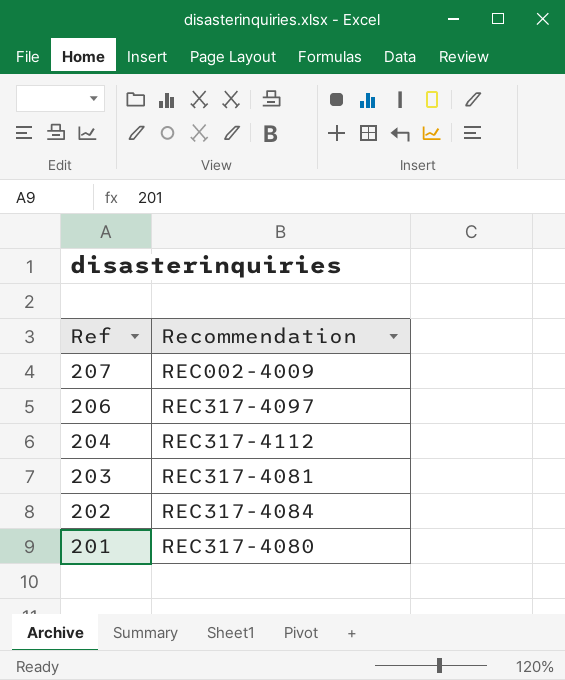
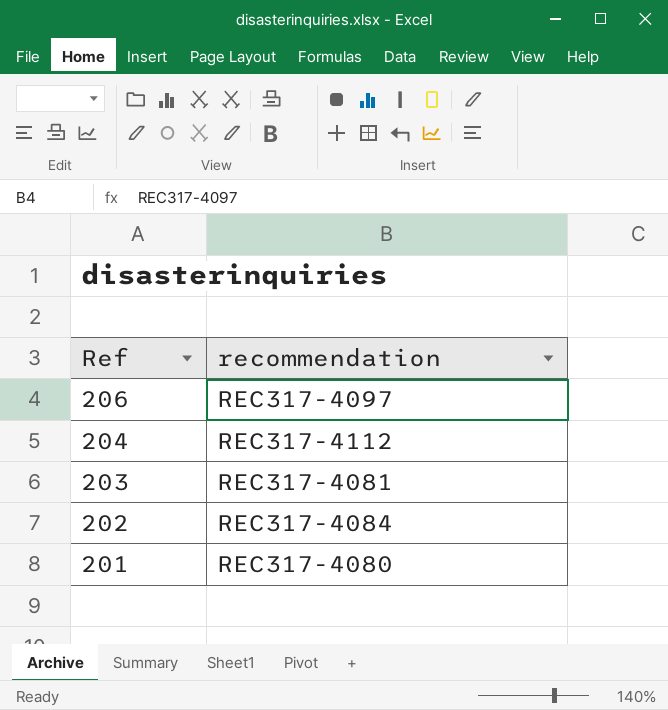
column name: Recommendation -> recommendation
row 207: REC002-4009 -> none

